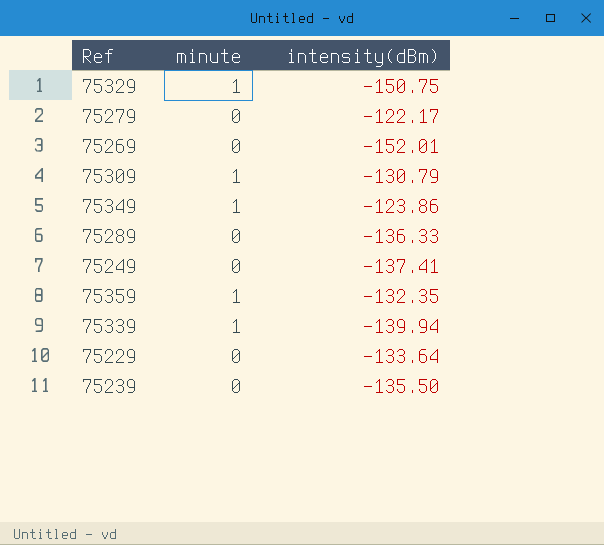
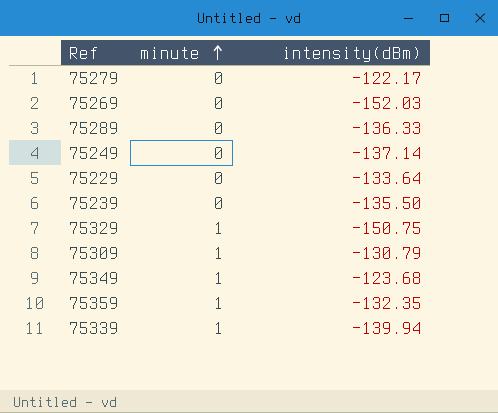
row order: none -> minute ascending
75269 | intensity(dBm): -152.01 -> -152.03
75249 | intensity(dBm): -137.41 -> -137.14
75349 | intensity(dBm): -123.86 -> -123.68

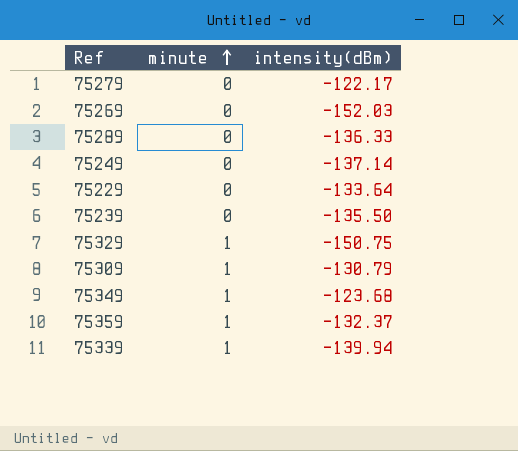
75359 | intensity(dBm): -132.35 -> -132.37

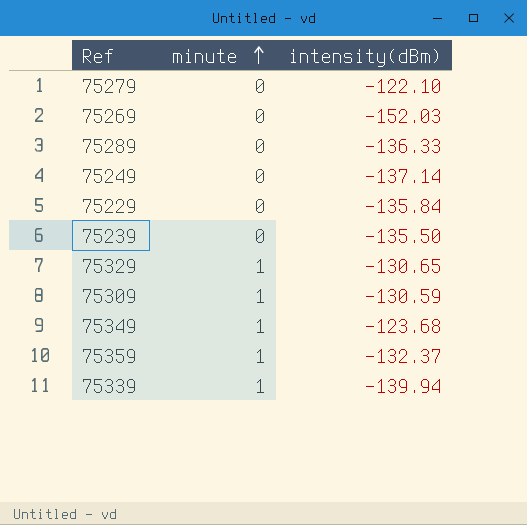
75279 | intensity(dBm): -122.17 -> -122.10
75229 | intensity(dBm): -133.64 -> -135.84
75329 | intensity(dBm): -150.75 -> -130.65
75309 | intensity(dBm): -130.79 -> -130.59

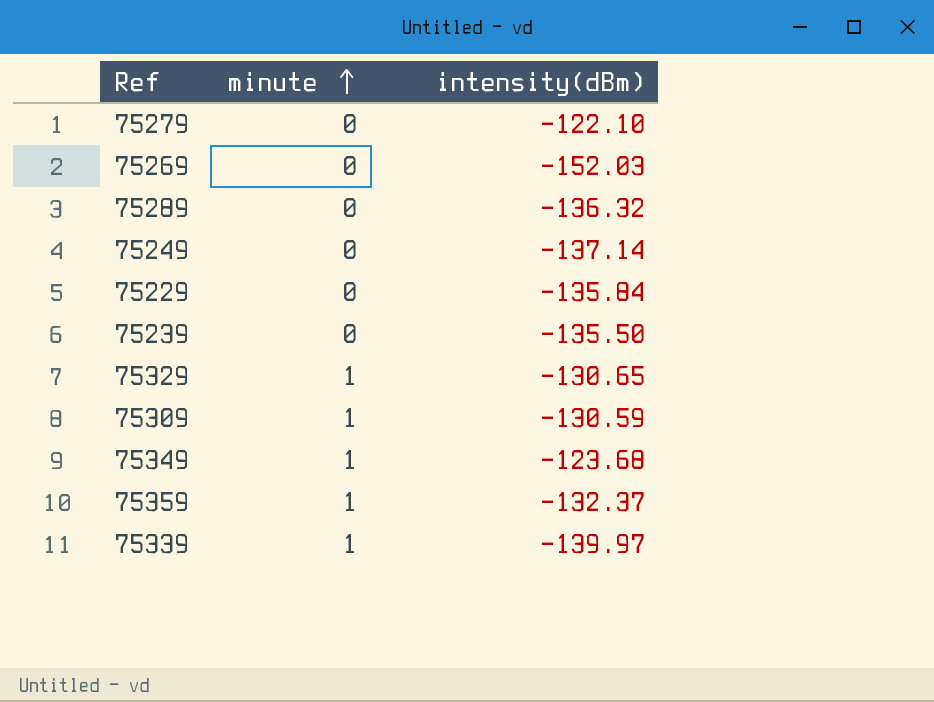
75289 | intensity(dBm): -136.33 -> -136.32
75339 | intensity(dBm): -139.94 -> -139.97

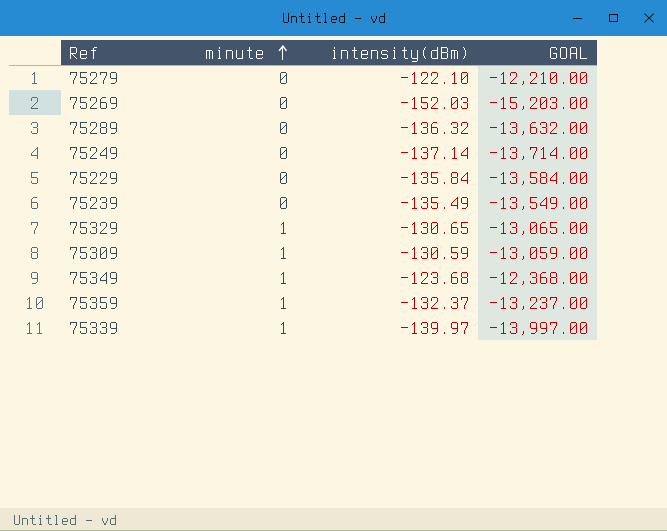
column GOAL | formula: none -> [intensity(dBm)] * 100
75239 | intensity(dBm): -135.50 -> -135.49

